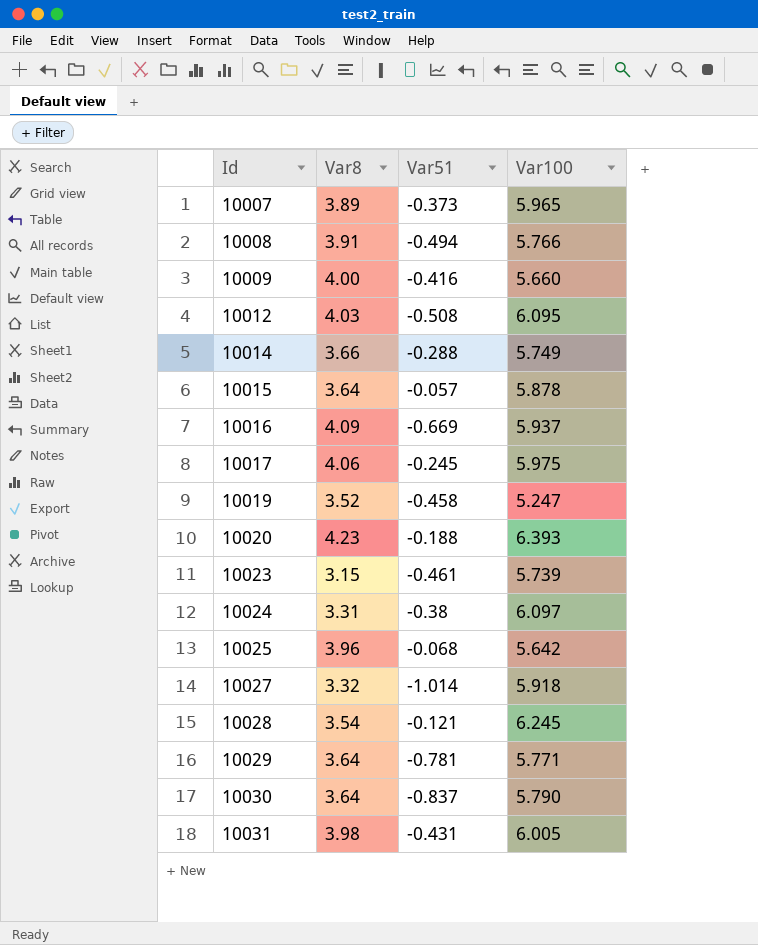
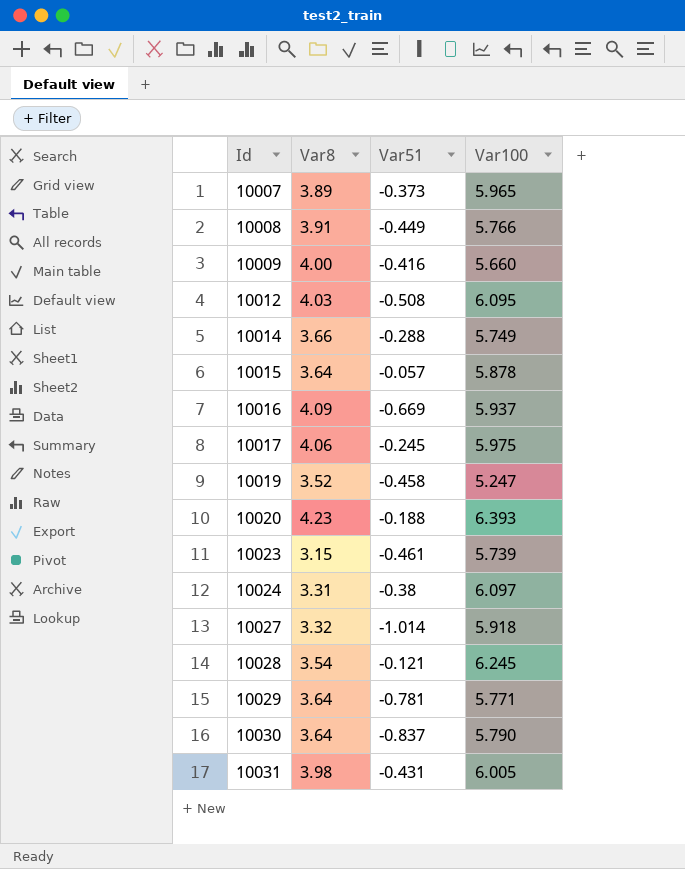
row 10025: 3.96 | -0.068 | 5.642 -> none
10008 | Var51: -0.494 -> -0.449

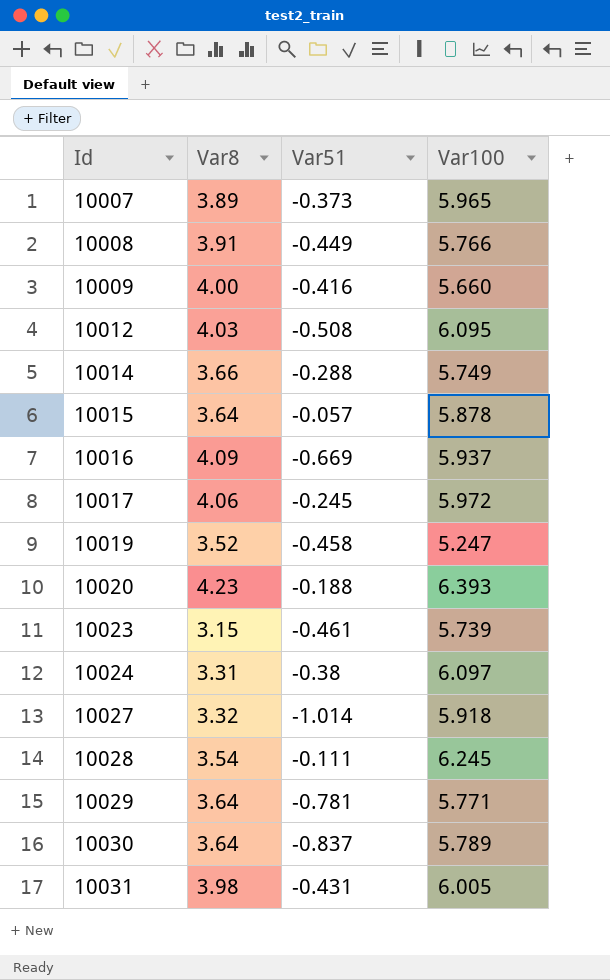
10017 | Var100: 5.975 -> 5.972
10028 | Var51: -0.121 -> -0.111
10030 | Var100: 5.790 -> 5.789

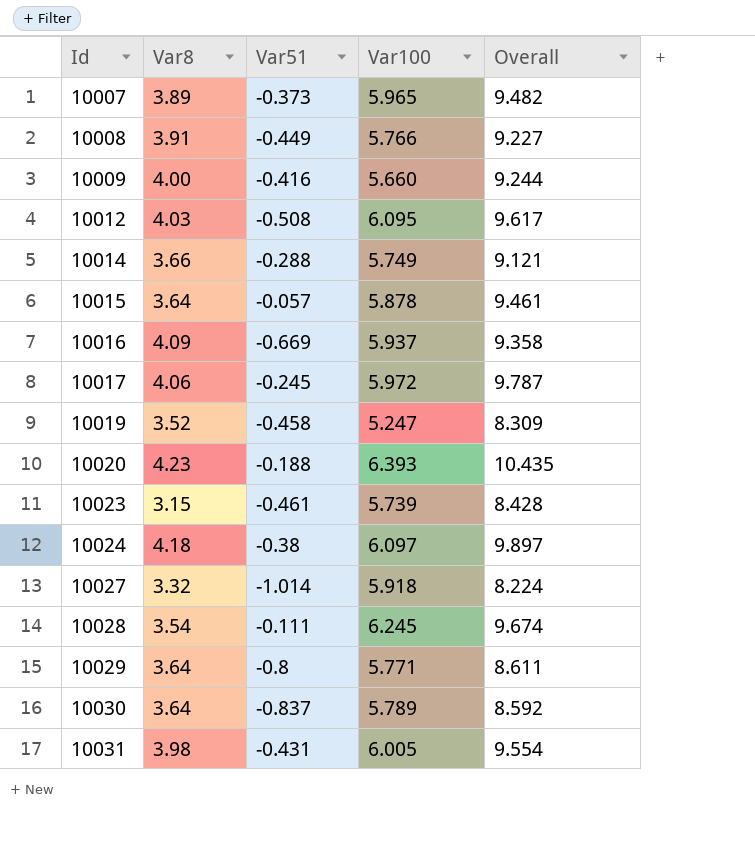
column Overall | formula: none -> [Var8] + [Var51] + [Var100]
10024 | Var8: 3.31 -> 4.18
10029 | Var51: -0.781 -> -0.8

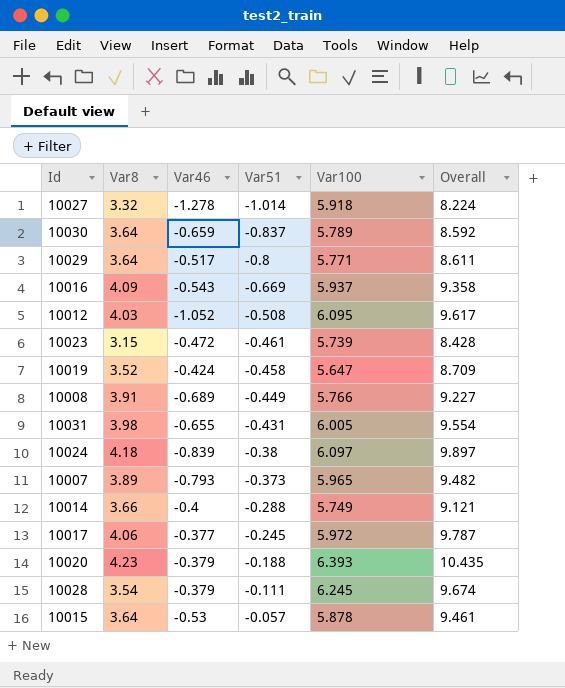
row order: Id ascending -> Var51 ascending
column Var46 | position: none -> 3
row 10009: 4.00 | -0.416 | 5.660 | 9.244 -> none
10019 | Var100: 5.247 -> 5.647
10019 | Overall: 8.309 -> 8.709

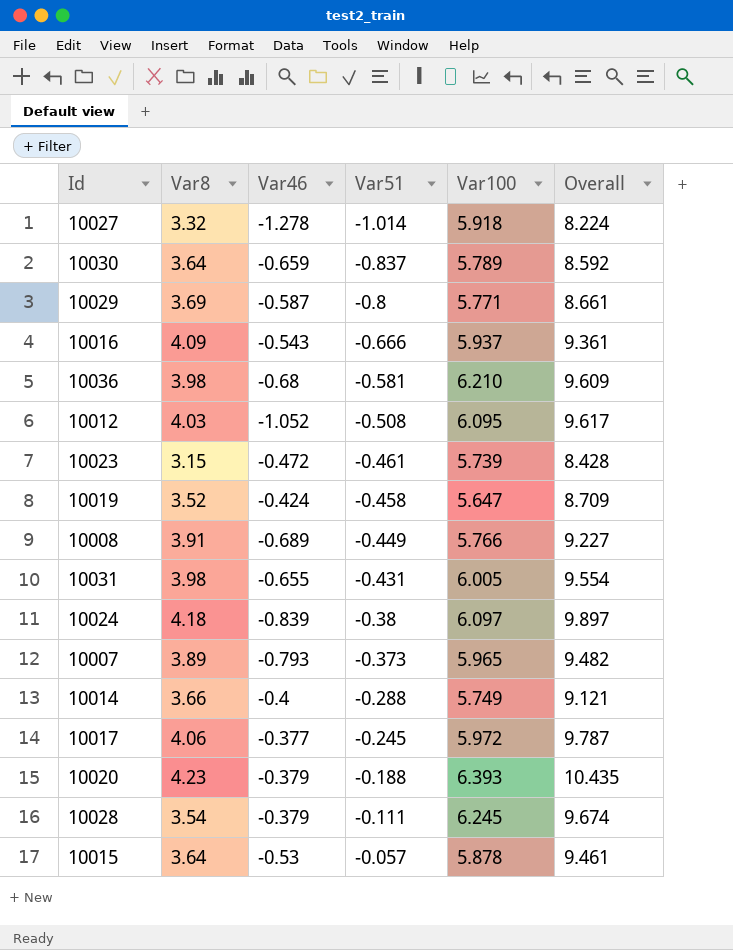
10029 | Var8: 3.64 -> 3.69
10029 | Var46: -0.517 -> -0.587
10029 | Overall: 8.611 -> 8.661
10016 | Var51: -0.669 -> -0.666
10016 | Overall: 9.358 -> 9.361
row 10036: none -> 3.98 | -0.68 | -0.581 | 6.210 | 9.609

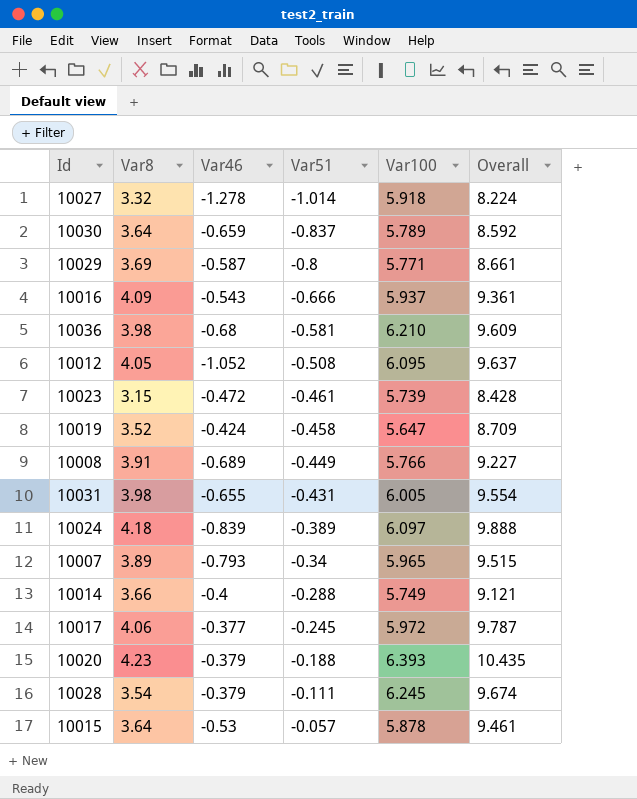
10012 | Var8: 4.03 -> 4.05
10012 | Overall: 9.617 -> 9.637
10024 | Var51: -0.38 -> -0.389
10024 | Overall: 9.897 -> 9.888
10007 | Var51: -0.373 -> -0.34
10007 | Overall: 9.482 -> 9.515

